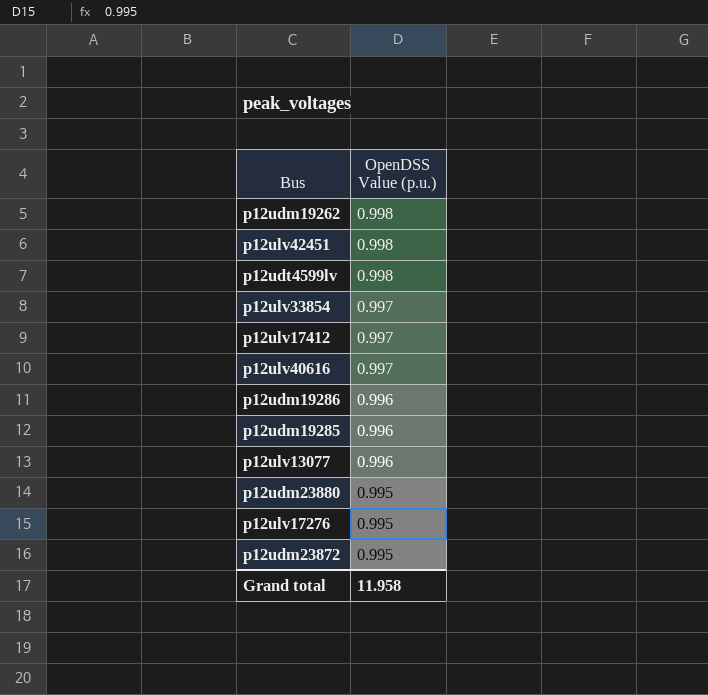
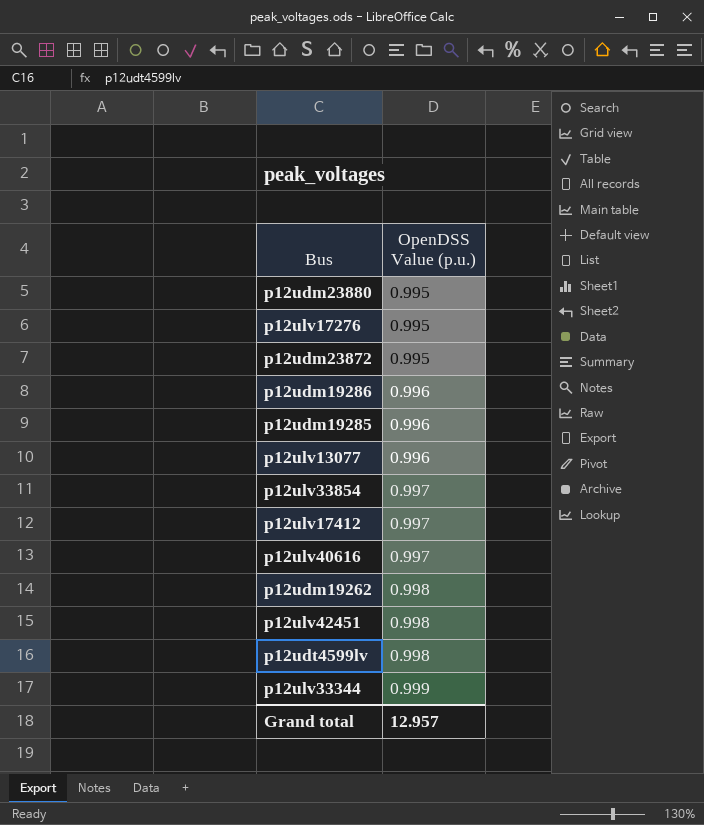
row order: OpenDSS Value (p.u.) descending -> OpenDSS Value (p.u.) ascending
row p12ulv33344: none -> 0.999
Grand total | OpenDSS Value (p.u.): 11.958 -> 12.957

